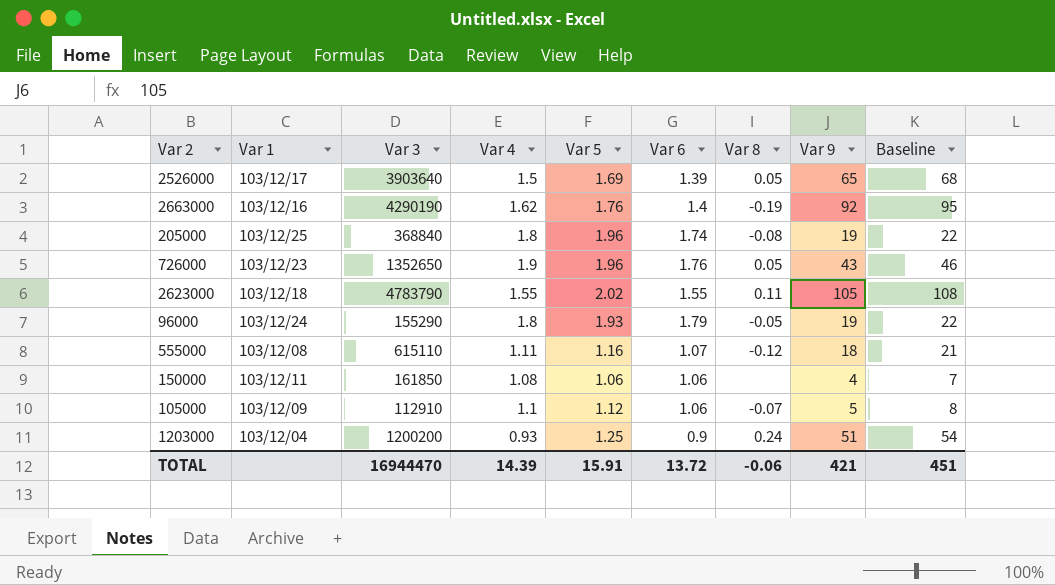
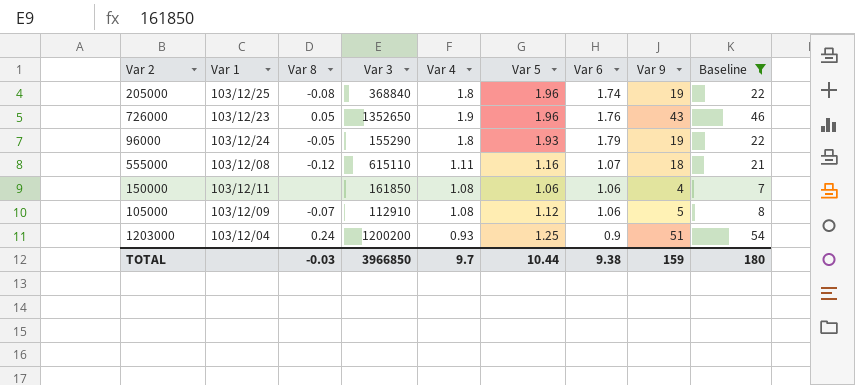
filter: none -> Baseline <= 54
column Var 8 | position: 7 -> 3
105000 | Var 4: 1.1 -> 1.08
TOTAL | Var 8: -0.06 -> -0.03
TOTAL | Var 3: 16944470 -> 3966850
TOTAL | Var 4: 14.39 -> 9.7
TOTAL | Var 5: 15.91 -> 10.44
TOTAL | Var 6: 13.72 -> 9.38
TOTAL | Var 9: 421 -> 159
TOTAL | Baseline: 451 -> 180

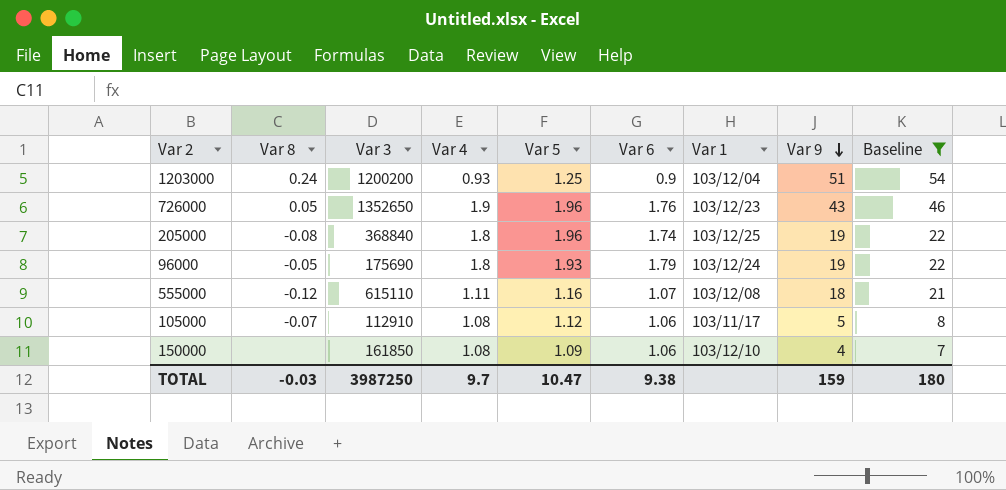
row order: none -> Var 9 descending
column Var 1 | position: 2 -> 7
96000 | Var 3: 155290 -> 175690
105000 | Var 1: 103/12/09 -> 103/11/17
150000 | Var 5: 1.06 -> 1.09
150000 | Var 1: 103/12/11 -> 103/12/10
TOTAL | Var 3: 3966850 -> 3987250
TOTAL | Var 5: 10.44 -> 10.47

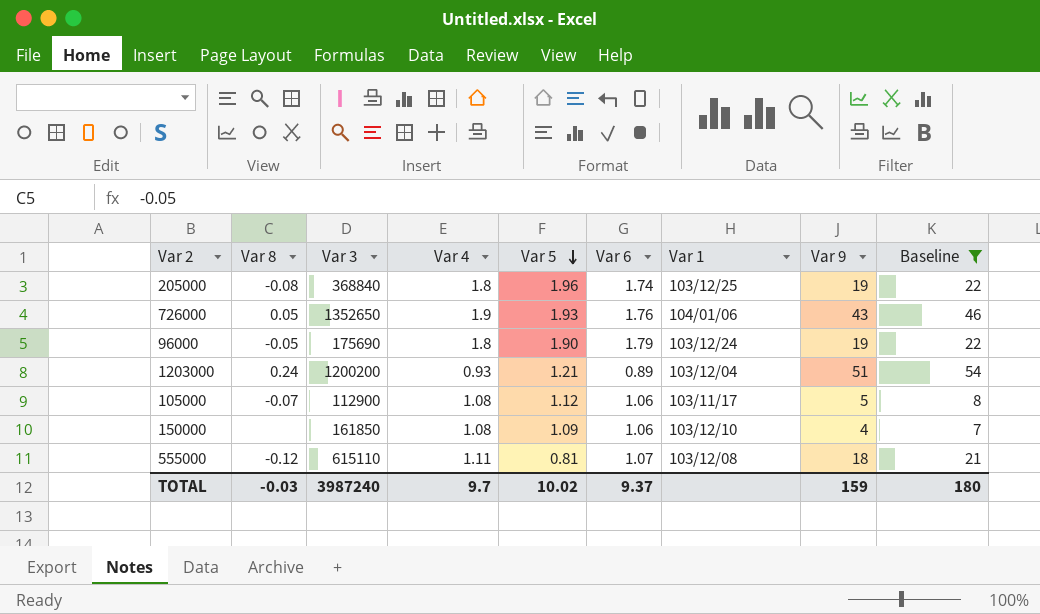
row order: Var 9 descending -> Var 5 descending
726000 | Var 5: 1.96 -> 1.93
726000 | Var 1: 103/12/23 -> 104/01/06
96000 | Var 5: 1.93 -> 1.90
1203000 | Var 5: 1.25 -> 1.21
1203000 | Var 6: 0.9 -> 0.89
105000 | Var 3: 112910 -> 112900
555000 | Var 5: 1.16 -> 0.81
TOTAL | Var 3: 3987250 -> 3987240
TOTAL | Var 5: 10.47 -> 10.02
TOTAL | Var 6: 9.38 -> 9.37

